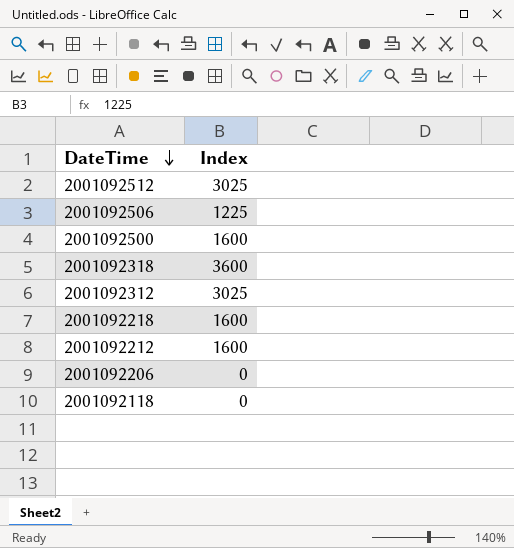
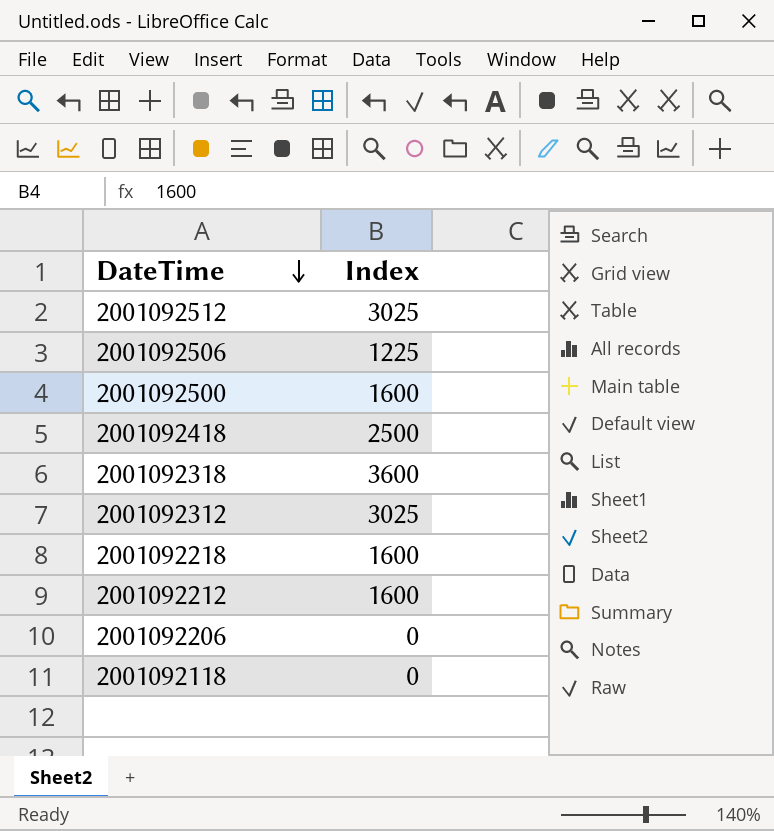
row 2001092418: none -> 2500

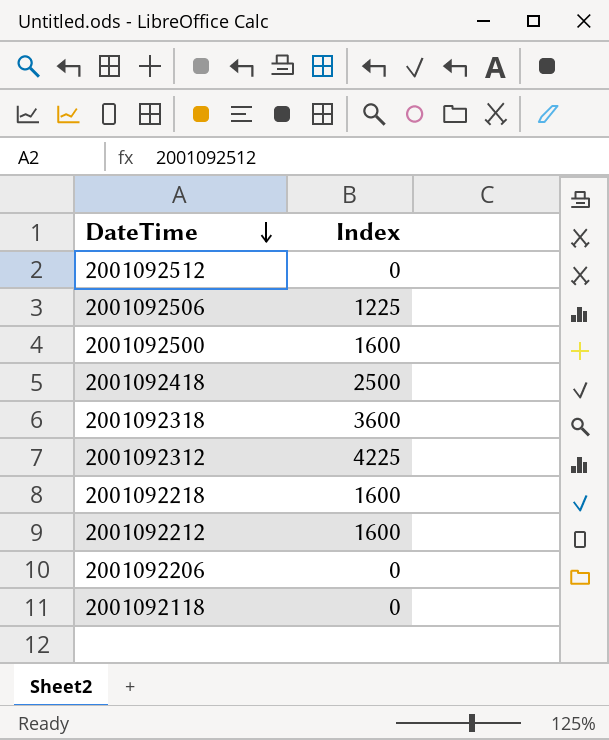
2001092512 | Index: 3025 -> 0
2001092312 | Index: 3025 -> 4225

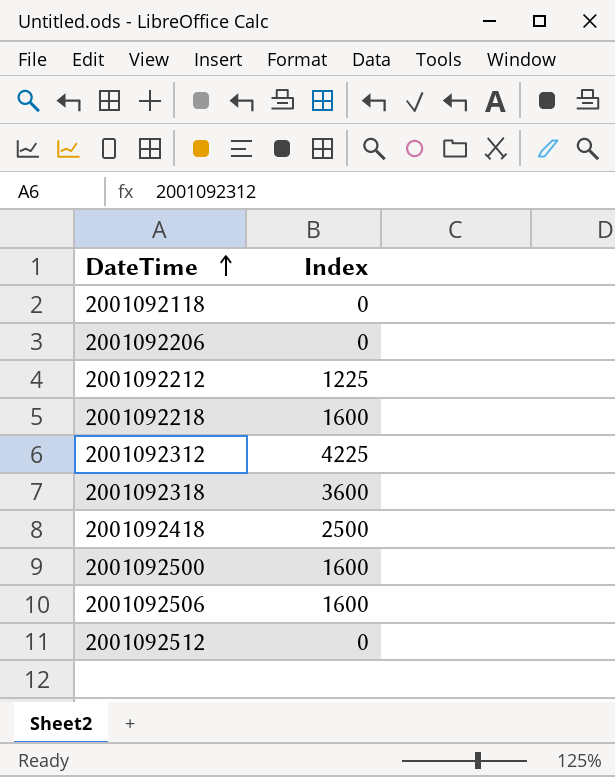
row order: DateTime descending -> DateTime ascending
2001092212 | Index: 1600 -> 1225
2001092506 | Index: 1225 -> 1600

